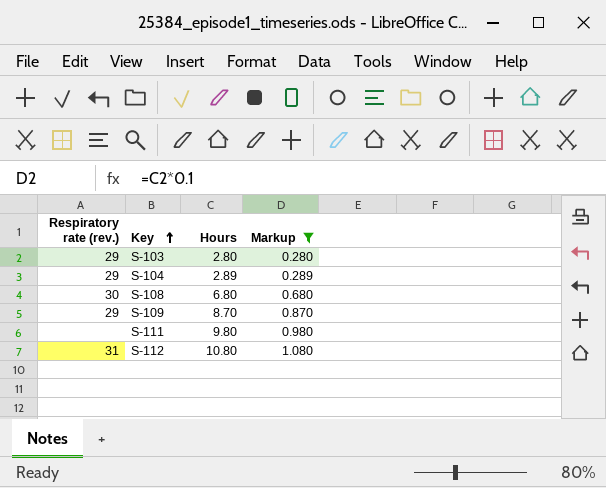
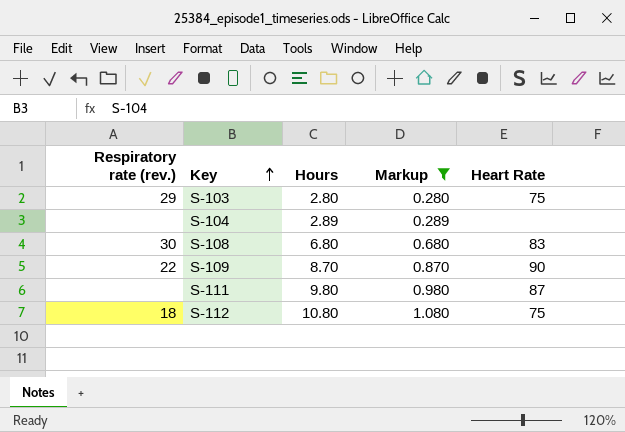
column Heart Rate | position: none -> 5
S-104 | Respiratory rate (rev.): 29 -> none
S-109 | Respiratory rate (rev.): 29 -> 22
S-112 | Respiratory rate (rev.): 31 -> 18

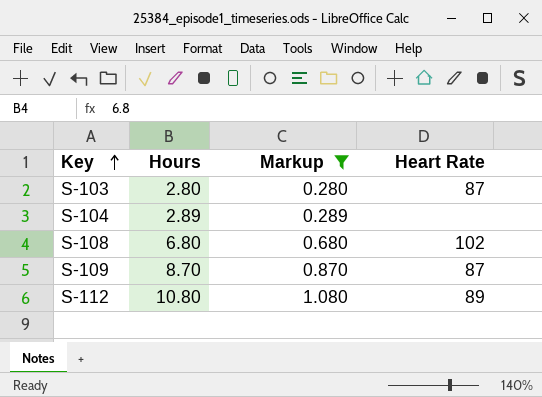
column Respiratory rate (rev.) | position: 1 -> none
row S-111: none | 9.80 | 0.980 | 87 -> none
S-103 | Heart Rate: 75 -> 87
S-108 | Heart Rate: 83 -> 102
S-109 | Heart Rate: 90 -> 87
S-112 | Heart Rate: 75 -> 89

